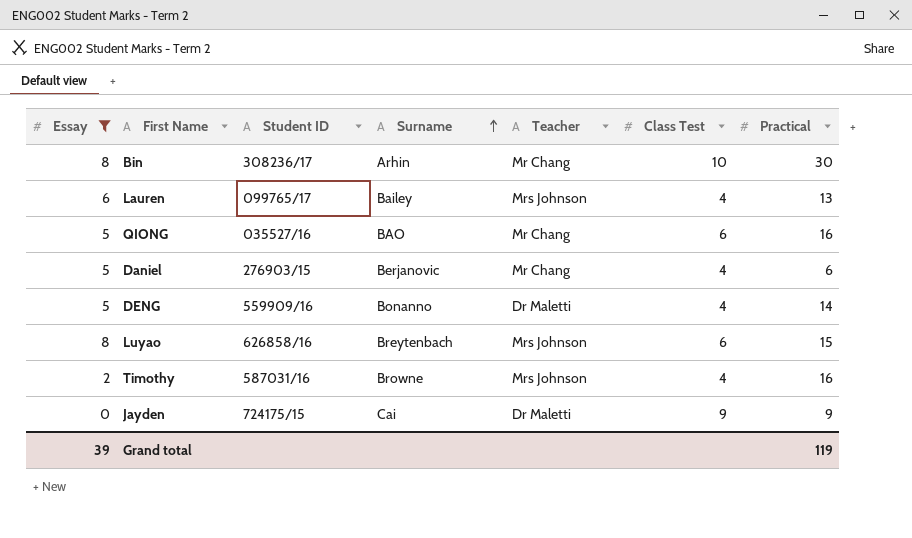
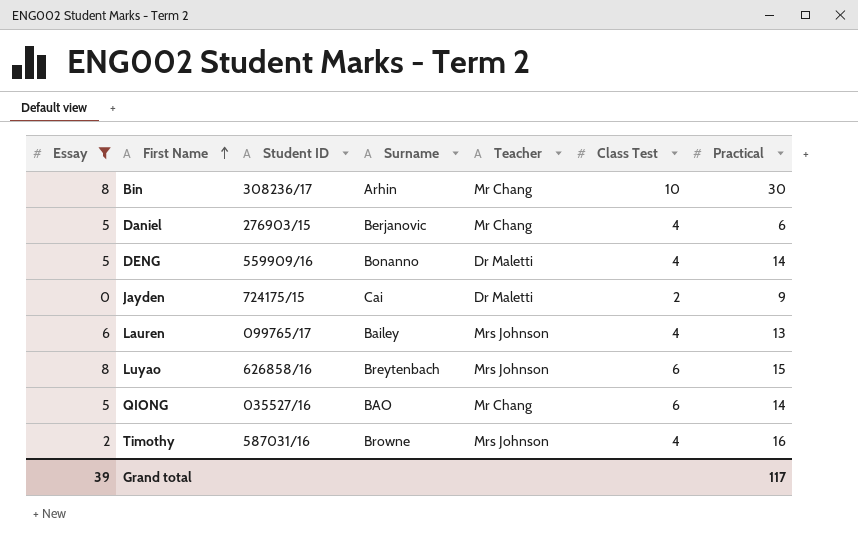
row order: Surname ascending -> First Name ascending
Jayden | Class Test: 9 -> 2
QIONG | Practical: 16 -> 14
Grand total | Practical: 119 -> 117

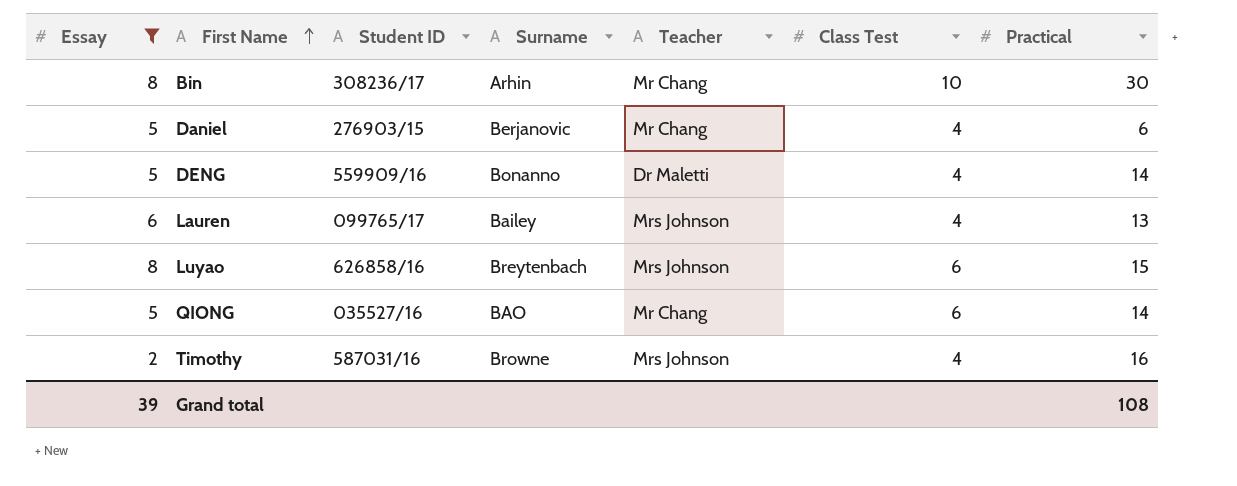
row Jayden: 0 | 724175/15 | Cai | Dr Maletti | 2 | 9 -> none
Grand total | Practical: 117 -> 108

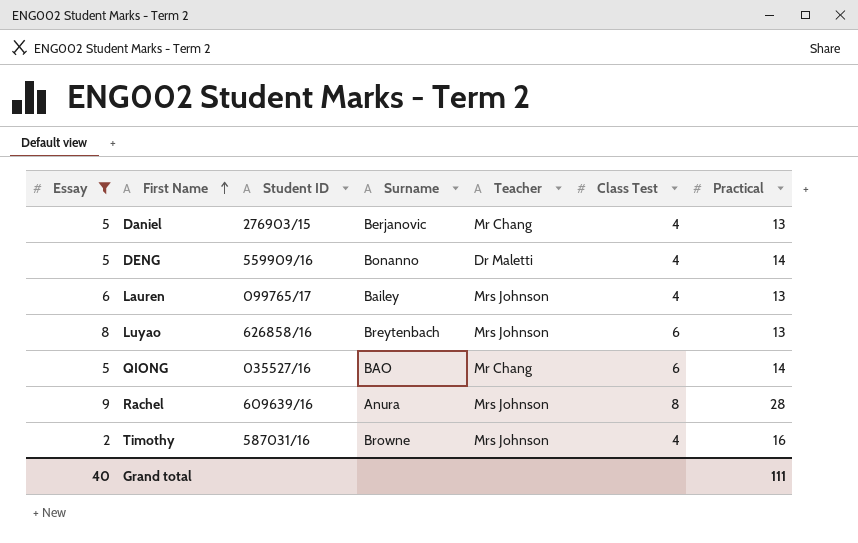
row Bin: 8 | 308236/17 | Arhin | Mr Chang | 10 | 30 -> none
Daniel | Practical: 6 -> 13
Luyao | Practical: 15 -> 13
row Rachel: none -> 9 | 609639/16 | Anura | Mrs Johnson | 8 | 28
Grand total | Essay: 39 -> 40
Grand total | Practical: 108 -> 111

